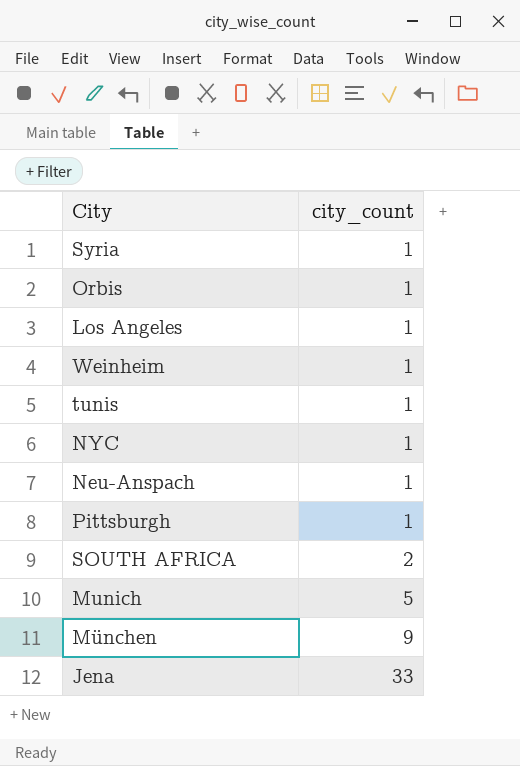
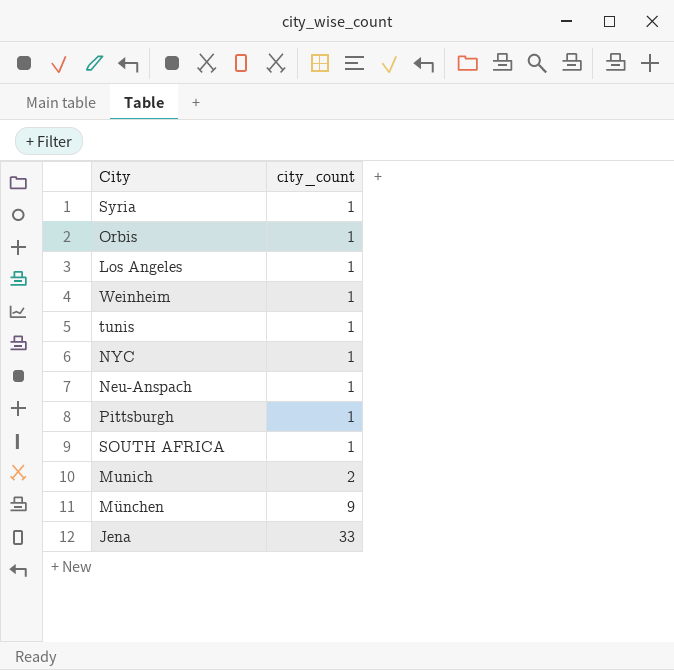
SOUTH AFRICA | city_count: 2 -> 1
Munich | city_count: 5 -> 2

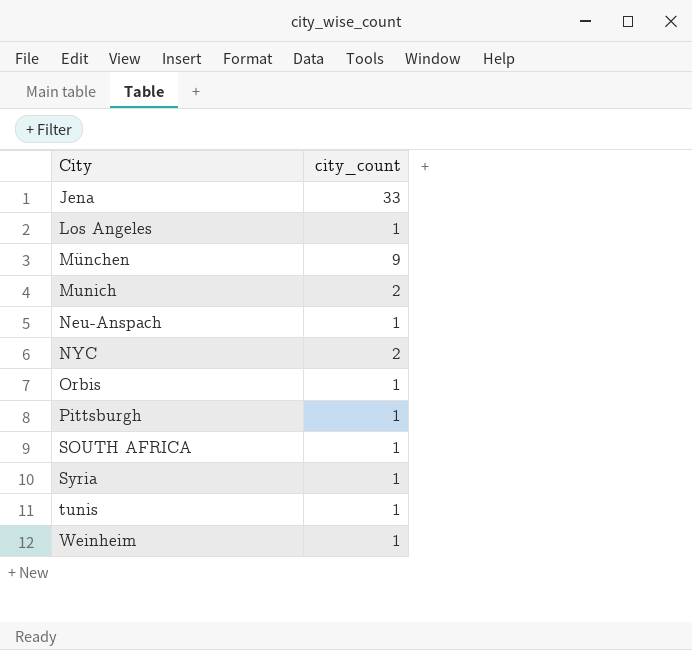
row order: city_count ascending -> City ascending
NYC | city_count: 1 -> 2

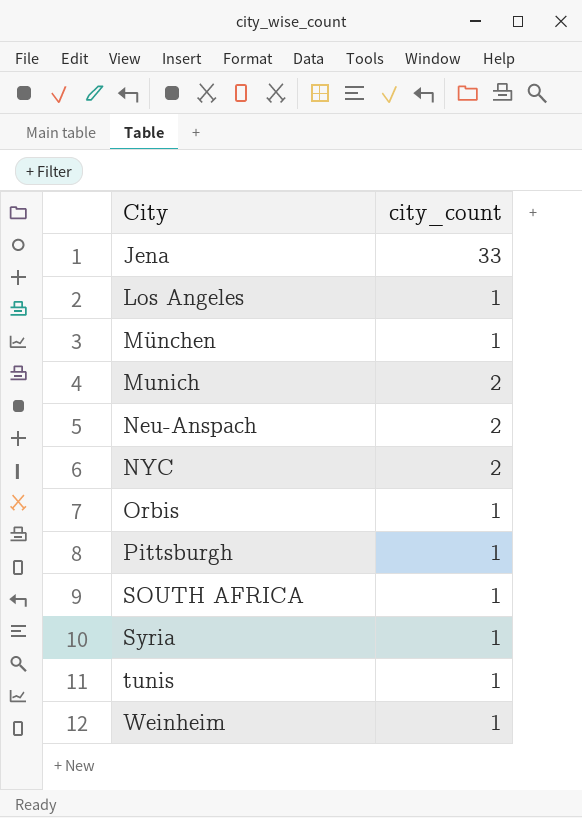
München | city_count: 9 -> 1
Neu-Anspach | city_count: 1 -> 2

